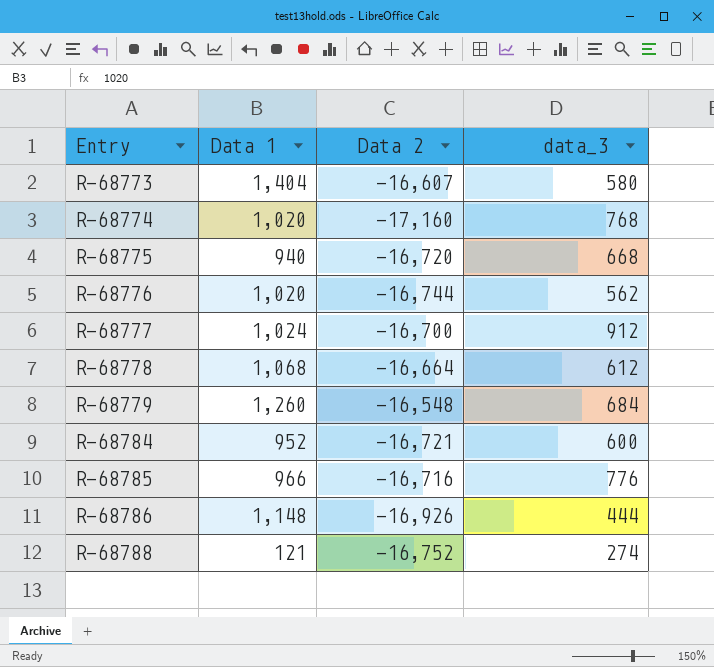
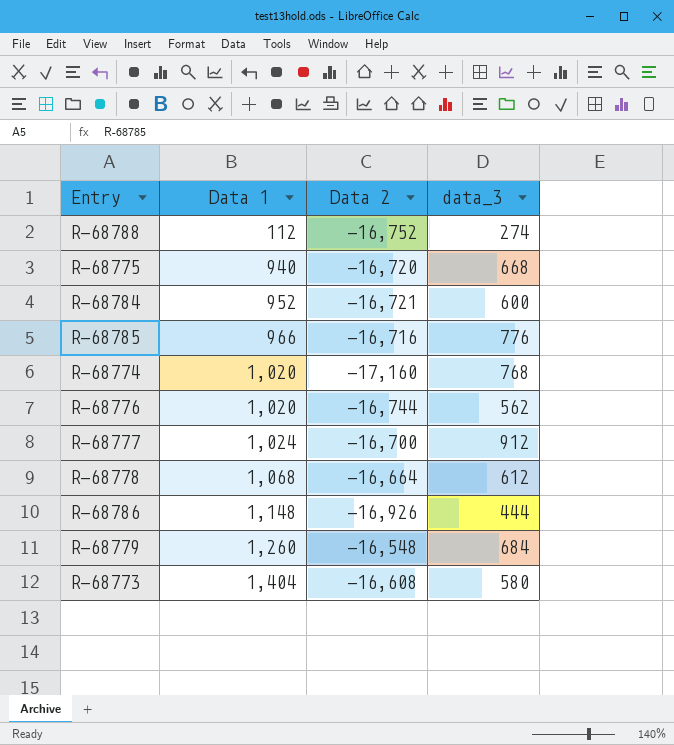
row order: Entry ascending -> Data 1 ascending
R-68788 | Data 1: 121 -> 112
R-68773 | Data 2: -16,607 -> -16,608

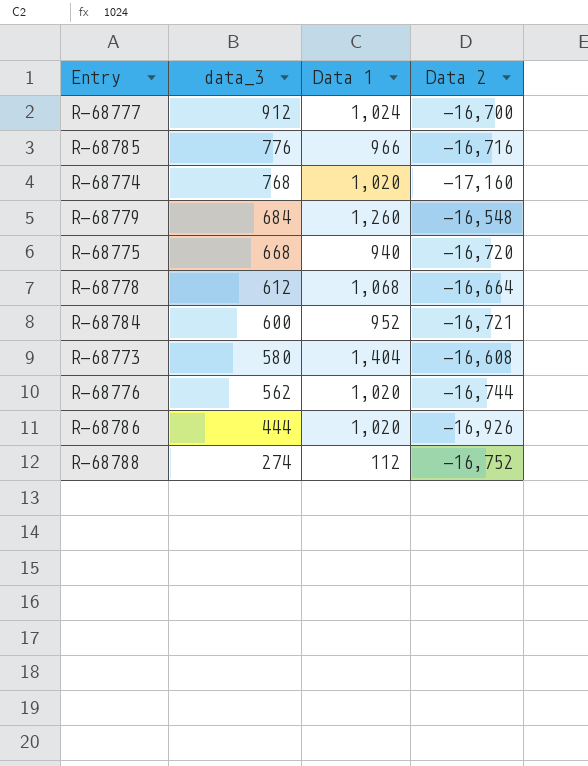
row order: Data 1 ascending -> data_3 descending
column data_3 | position: 4 -> 2
R-68786 | Data 1: 1,148 -> 1,020

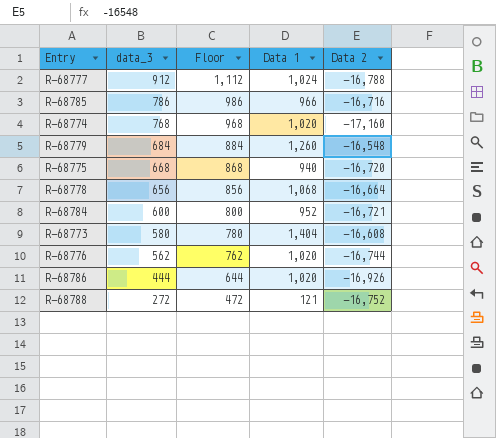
column Floor | formula: none -> [data_3] + 200
R-68777 | Data 2: -16,700 -> -16,788
R-68785 | data_3: 776 -> 786
R-68778 | data_3: 612 -> 656
R-68788 | data_3: 274 -> 272
R-68788 | Data 1: 112 -> 121

